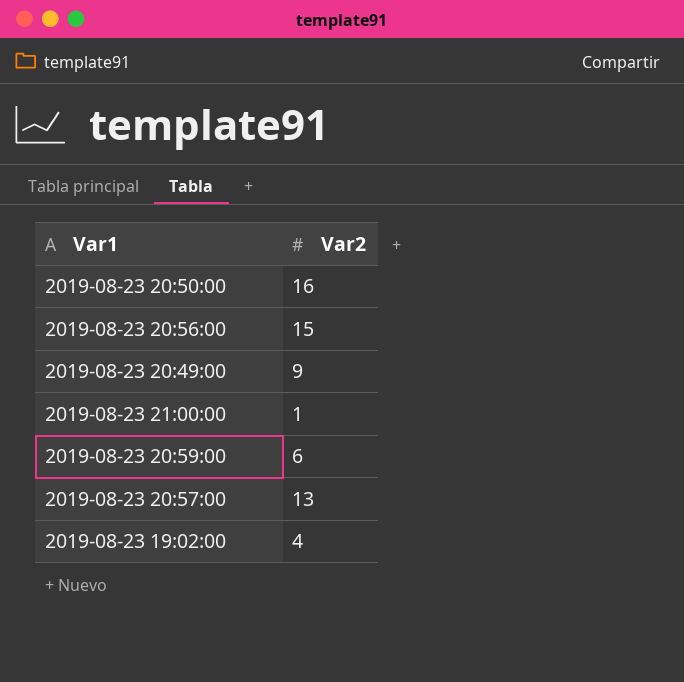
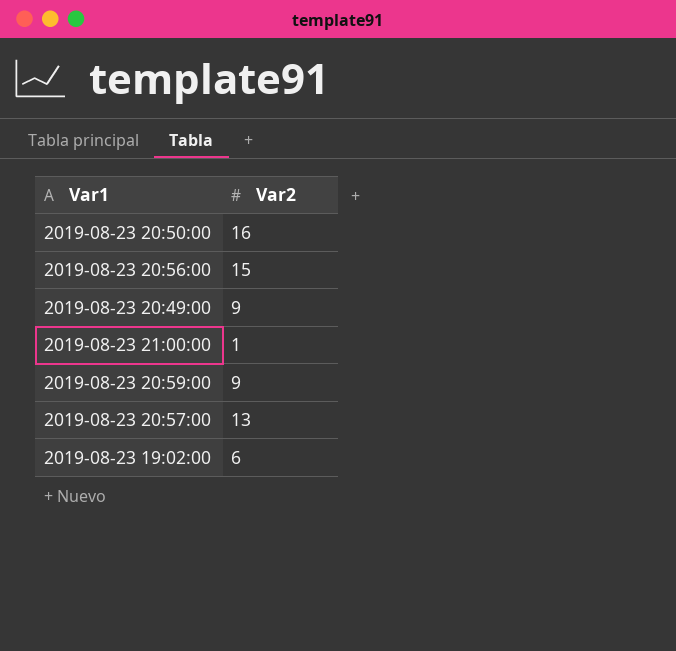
2019-08-23 20:59:00 | Var2: 6 -> 9
2019-08-23 19:02:00 | Var2: 4 -> 6

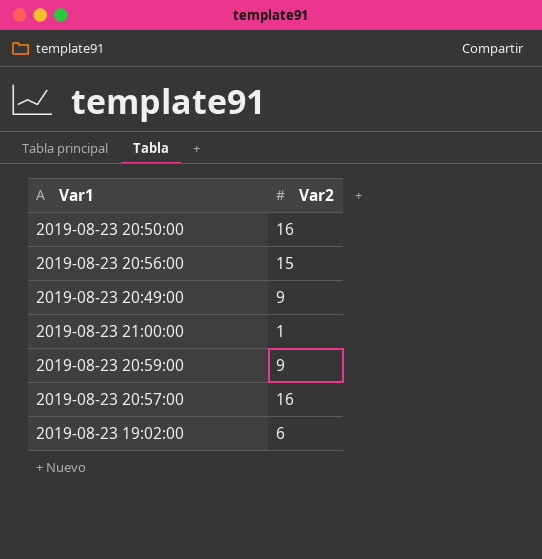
2019-08-23 20:57:00 | Var2: 13 -> 16

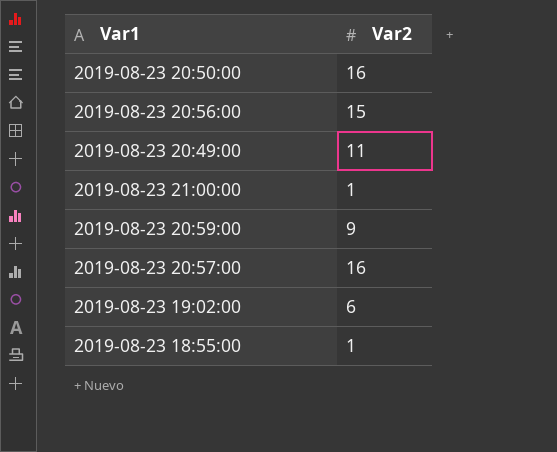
2019-08-23 20:49:00 | Var2: 9 -> 11
row 2019-08-23 18:55:00: none -> 1

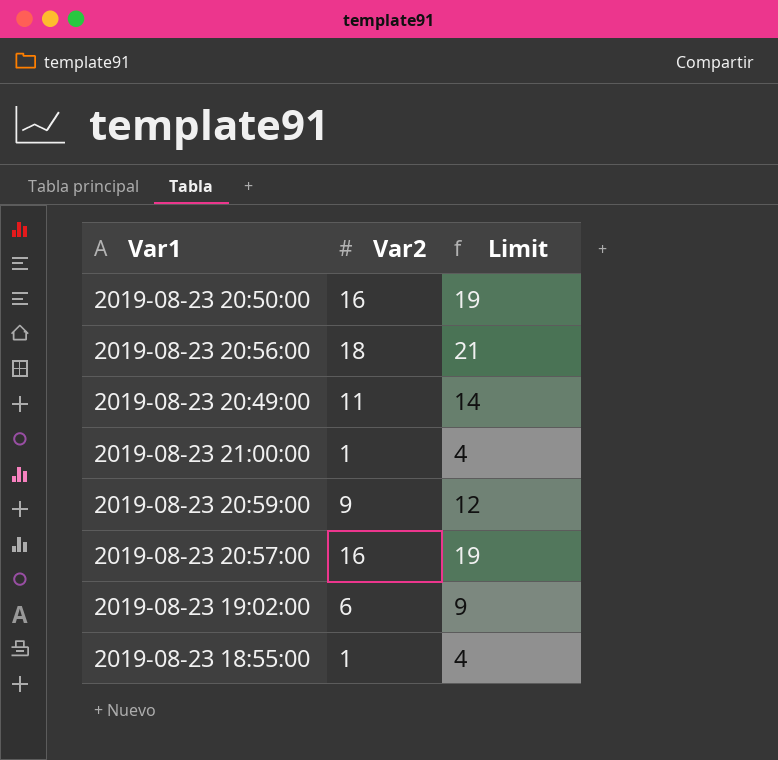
column Limit | formula: none -> [Var2] + 3
2019-08-23 20:56:00 | Var2: 15 -> 18

